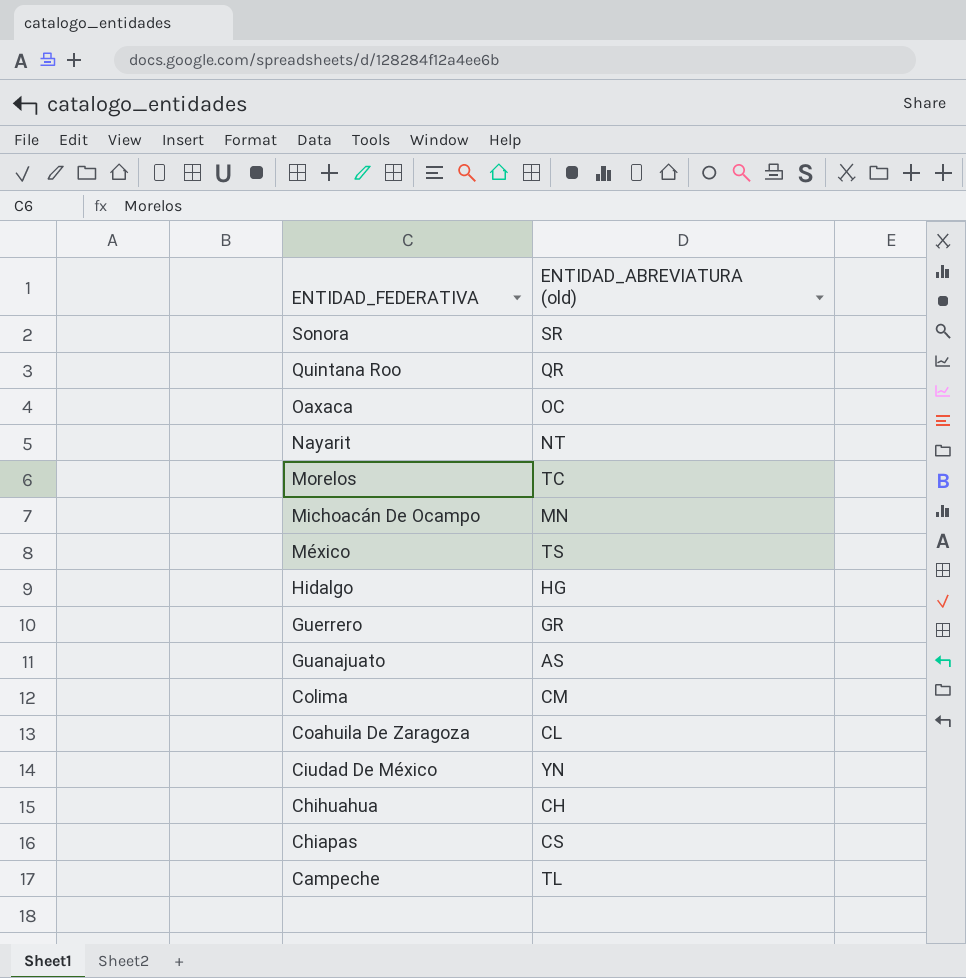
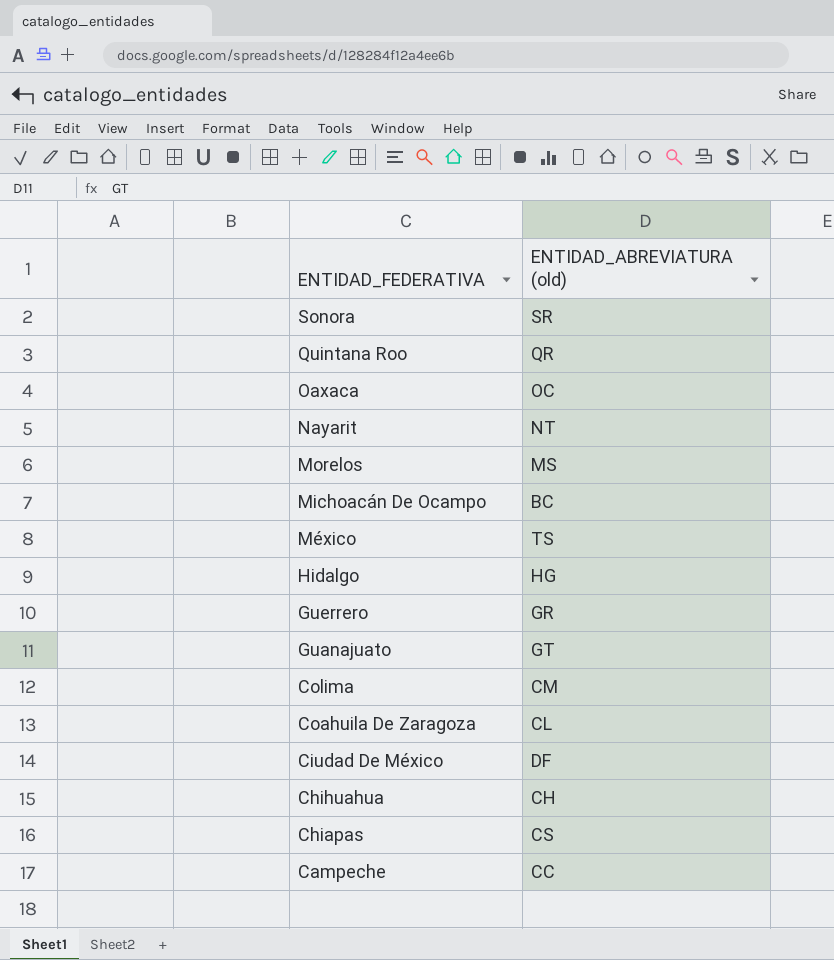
Morelos | ENTIDAD_ABREVIATURA (old): TC -> MS
Michoacán De Ocampo | ENTIDAD_ABREVIATURA (old): MN -> BC
Guanajuato | ENTIDAD_ABREVIATURA (old): AS -> GT
Ciudad De México | ENTIDAD_ABREVIATURA (old): YN -> DF
Campeche | ENTIDAD_ABREVIATURA (old): TL -> CC

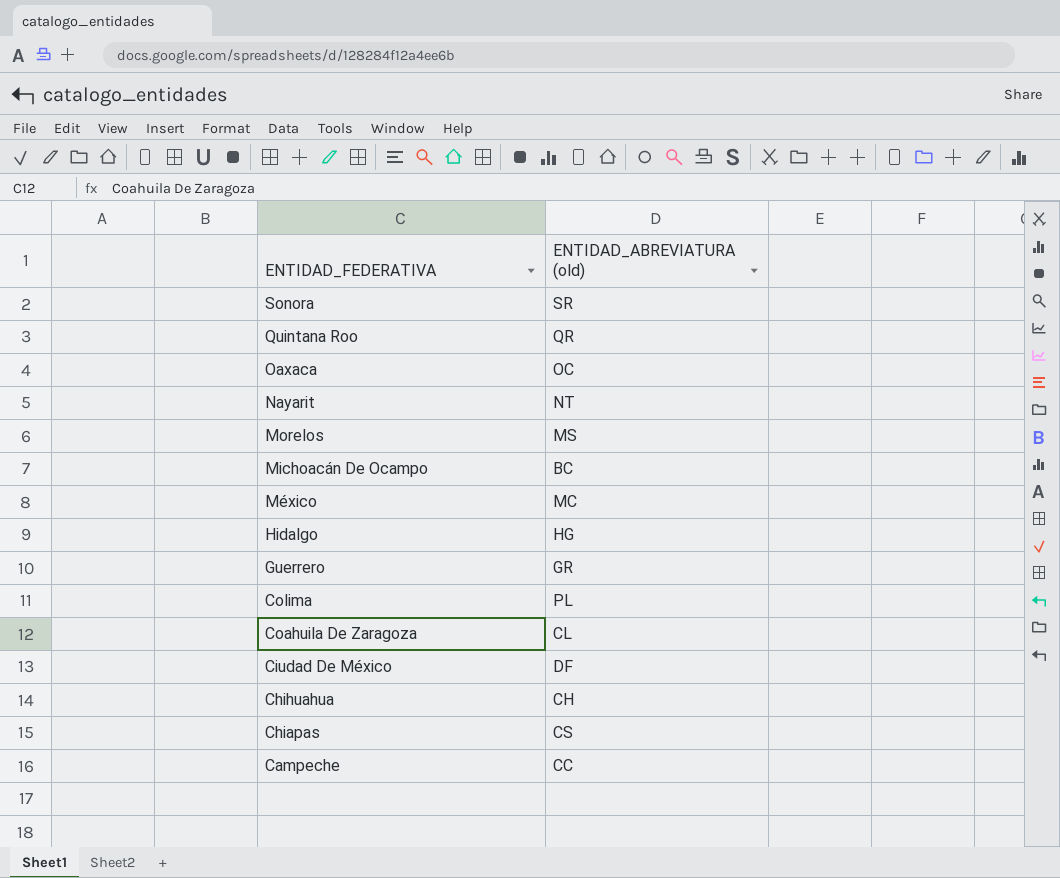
row Guanajuato: GT -> none
México | ENTIDAD_ABREVIATURA (old): TS -> MC
Colima | ENTIDAD_ABREVIATURA (old): CM -> PL

